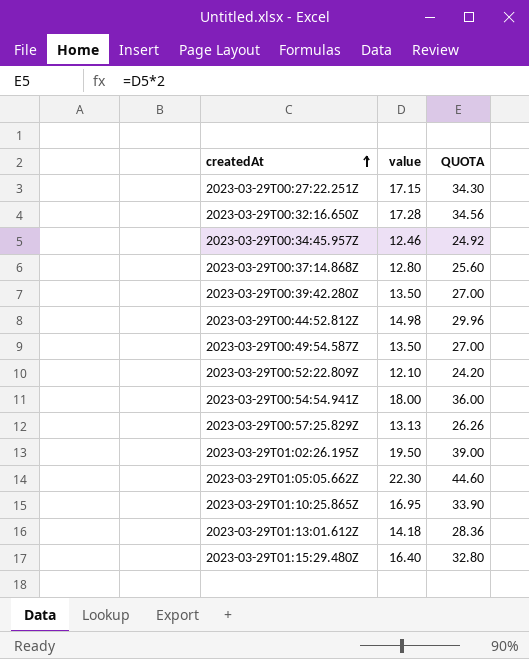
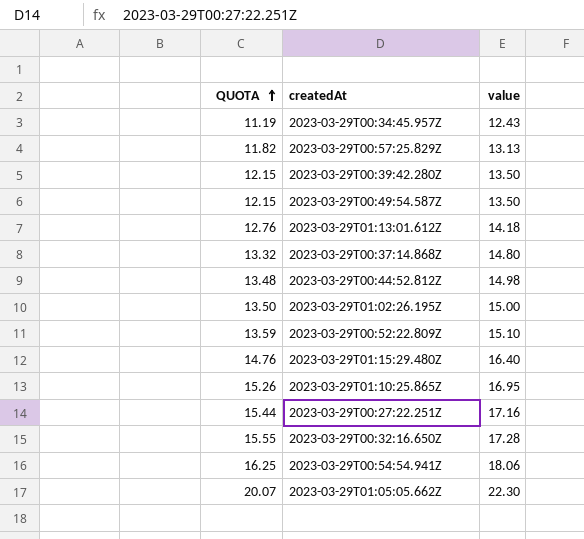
row order: createdAt ascending -> QUOTA ascending
column QUOTA | formula: [value] * 2 -> [value] * 0.9
column QUOTA | position: 3 -> 1
2023-03-29T00:34:45.957Z | value: 12.46 -> 12.43
2023-03-29T00:37:14.868Z | value: 12.80 -> 14.80
2023-03-29T01:02:26.195Z | value: 19.50 -> 15.00
2023-03-29T00:52:22.809Z | value: 12.10 -> 15.10
2023-03-29T00:27:22.251Z | value: 17.15 -> 17.16
2023-03-29T00:54:54.941Z | value: 18.00 -> 18.06

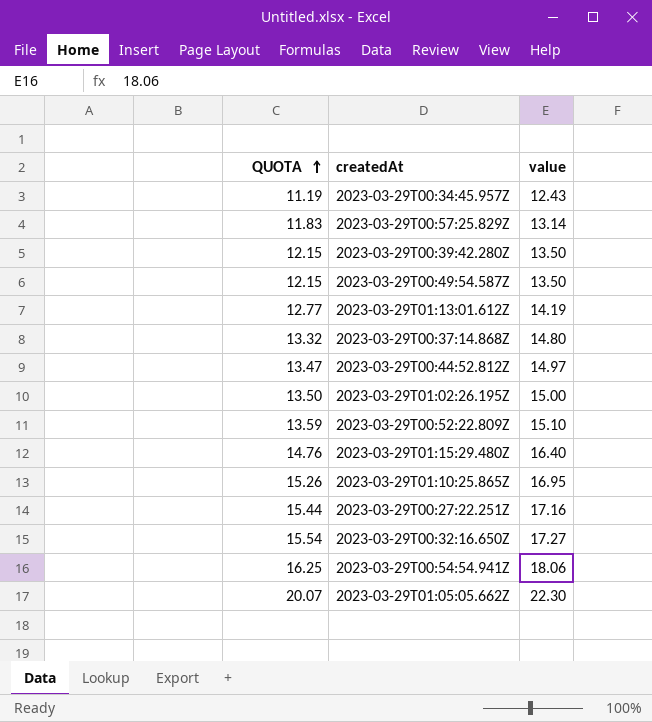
2023-03-29T00:57:25.829Z | QUOTA: 11.82 -> 11.83
2023-03-29T00:57:25.829Z | value: 13.13 -> 13.14
2023-03-29T01:13:01.612Z | QUOTA: 12.76 -> 12.77
2023-03-29T01:13:01.612Z | value: 14.18 -> 14.19
2023-03-29T00:44:52.812Z | QUOTA: 13.48 -> 13.47
2023-03-29T00:44:52.812Z | value: 14.98 -> 14.97
2023-03-29T00:32:16.650Z | QUOTA: 15.55 -> 15.54
2023-03-29T00:32:16.650Z | value: 17.28 -> 17.27

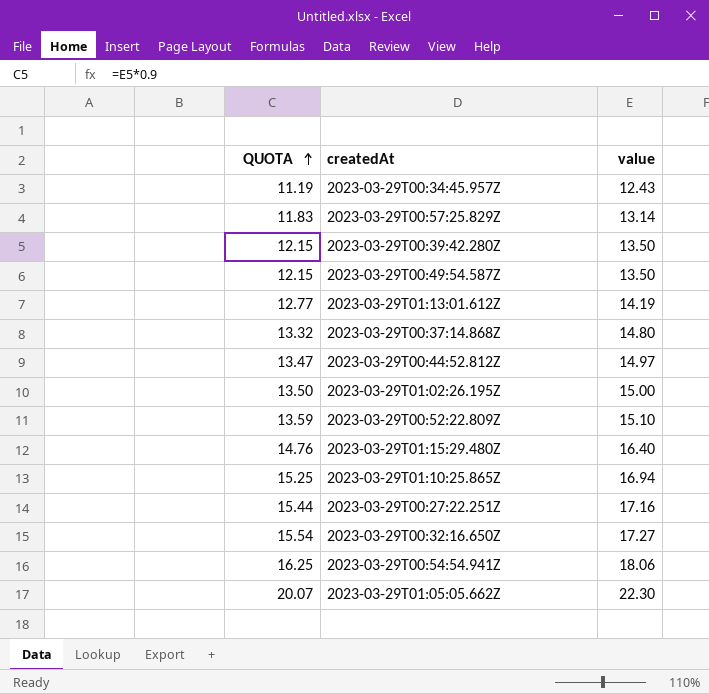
2023-03-29T01:10:25.865Z | QUOTA: 15.26 -> 15.25
2023-03-29T01:10:25.865Z | value: 16.95 -> 16.94

